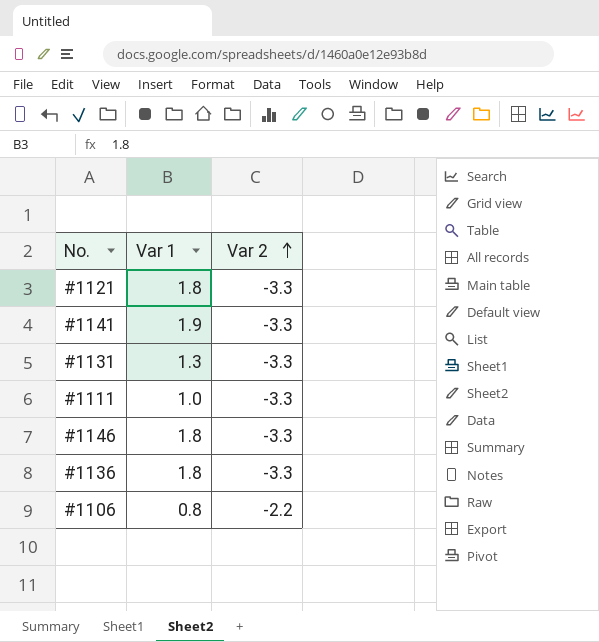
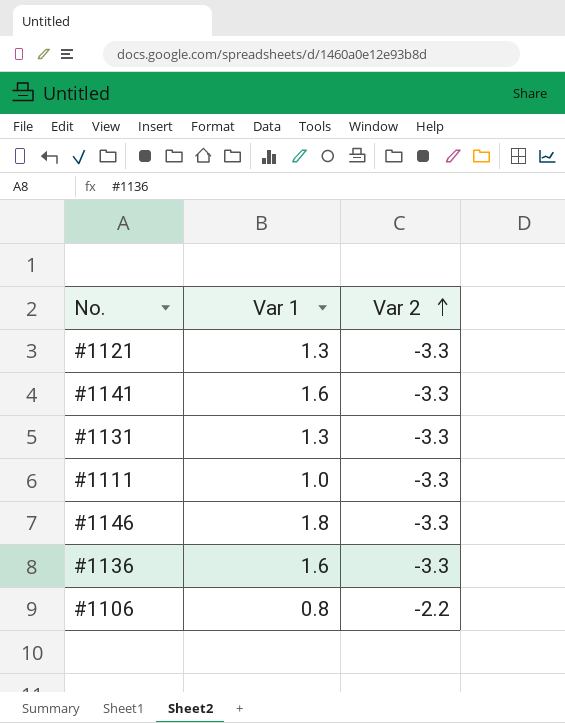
#1121 | Var 1: 1.8 -> 1.3
#1141 | Var 1: 1.9 -> 1.6
#1136 | Var 1: 1.8 -> 1.6

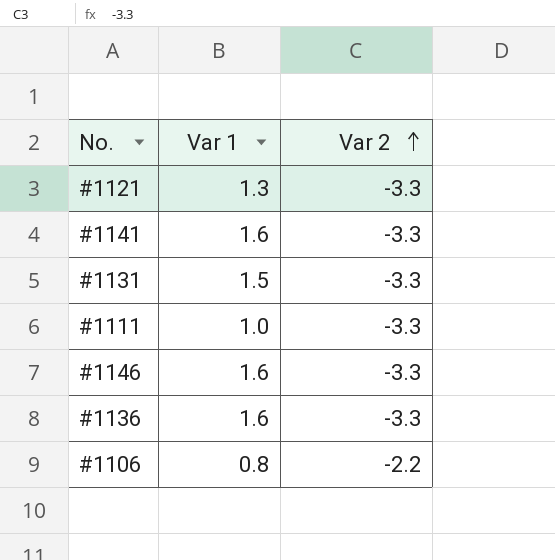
#1131 | Var 1: 1.3 -> 1.5
#1146 | Var 1: 1.8 -> 1.6

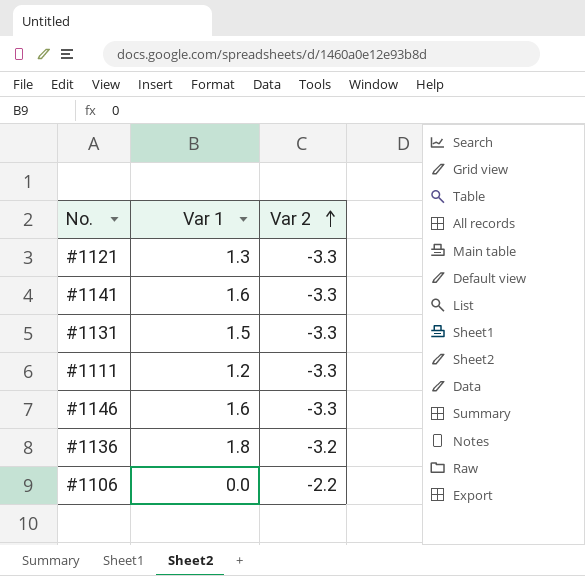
#1111 | Var 1: 1.0 -> 1.2
#1136 | Var 1: 1.6 -> 1.8
#1136 | Var 2: -3.3 -> -3.2
#1106 | Var 1: 0.8 -> 0.0

